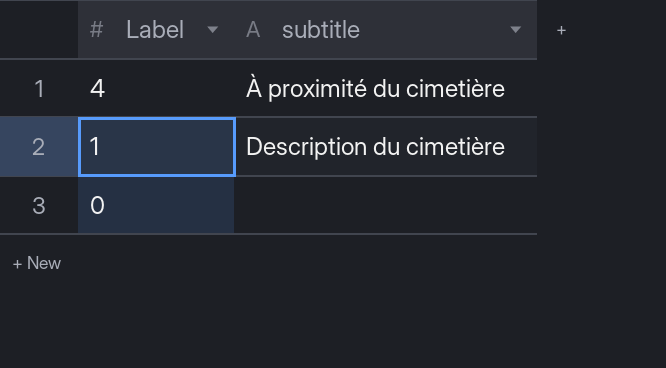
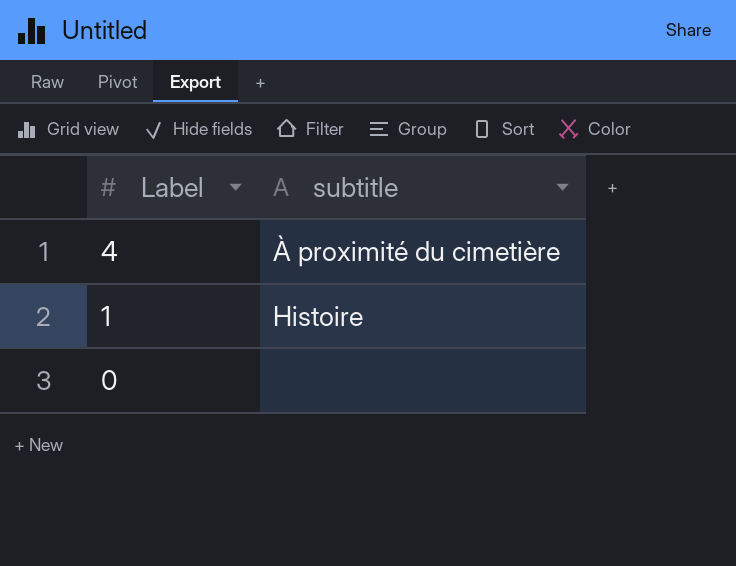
1 | subtitle: Description du cimetière -> Histoire

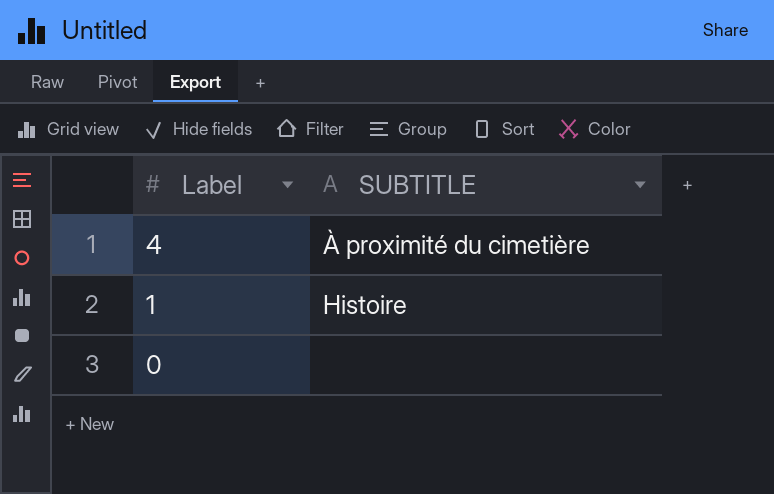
column name: subtitle -> SUBTITLE

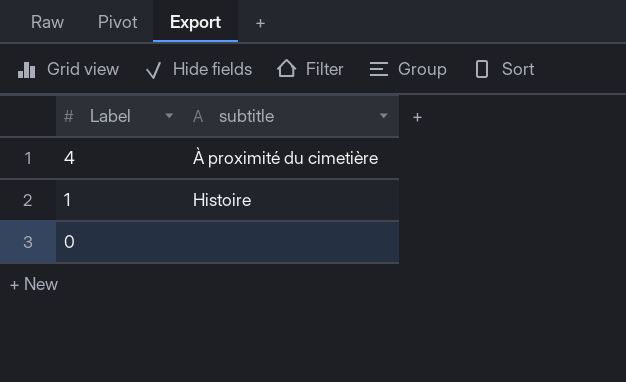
column name: SUBTITLE -> subtitle

